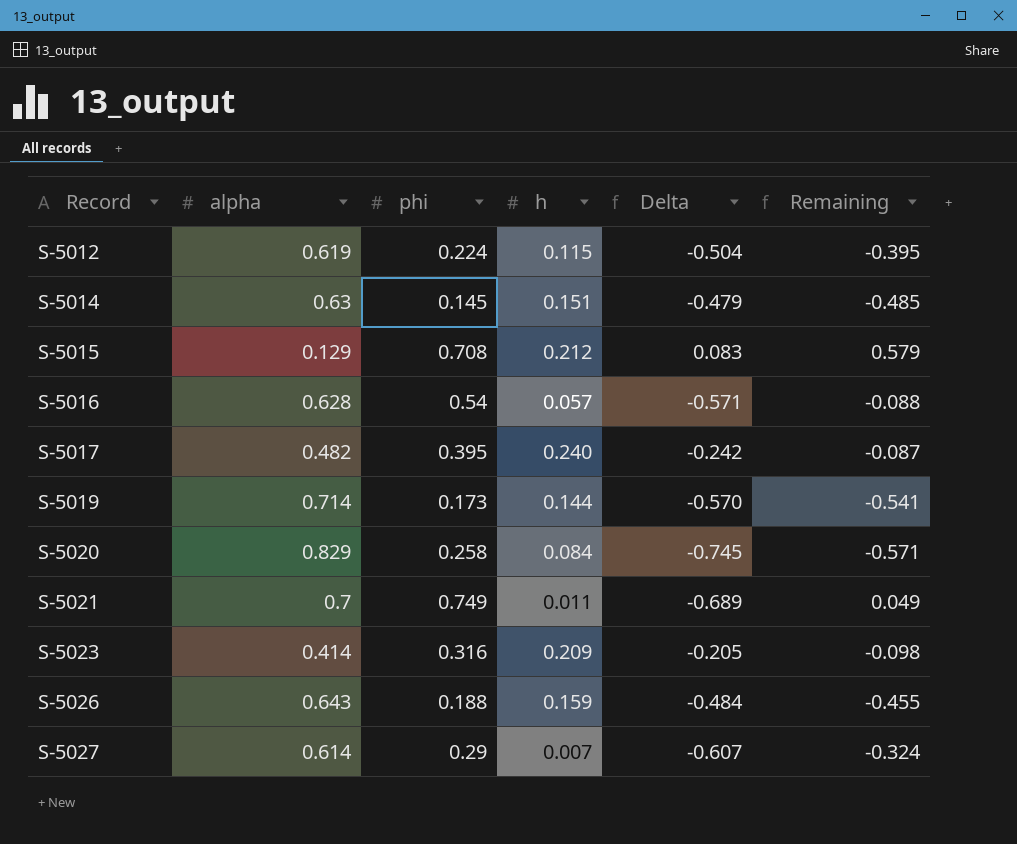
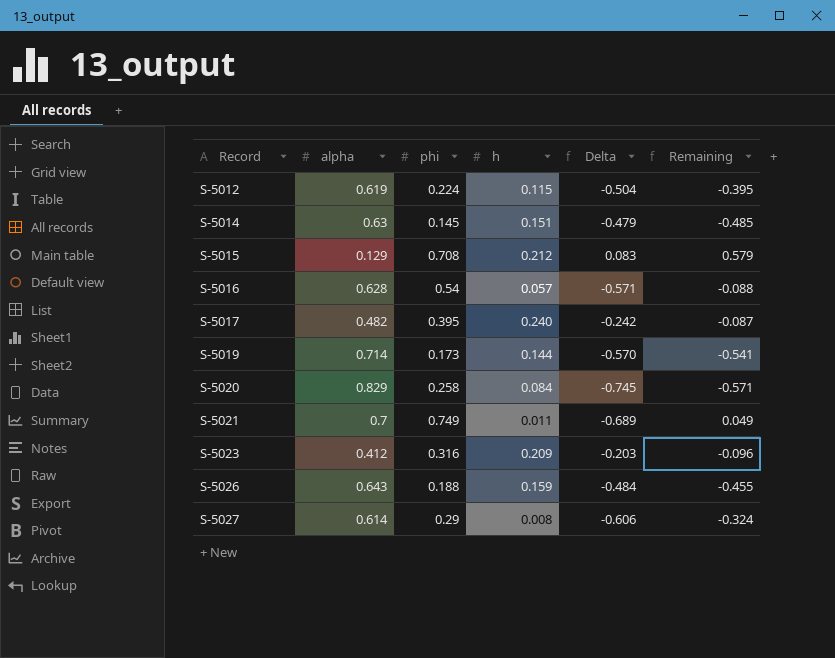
S-5023 | alpha: 0.414 -> 0.412
S-5023 | Delta: -0.205 -> -0.203
S-5023 | Remaining: -0.098 -> -0.096
S-5027 | h: 0.007 -> 0.008
S-5027 | Delta: -0.607 -> -0.606

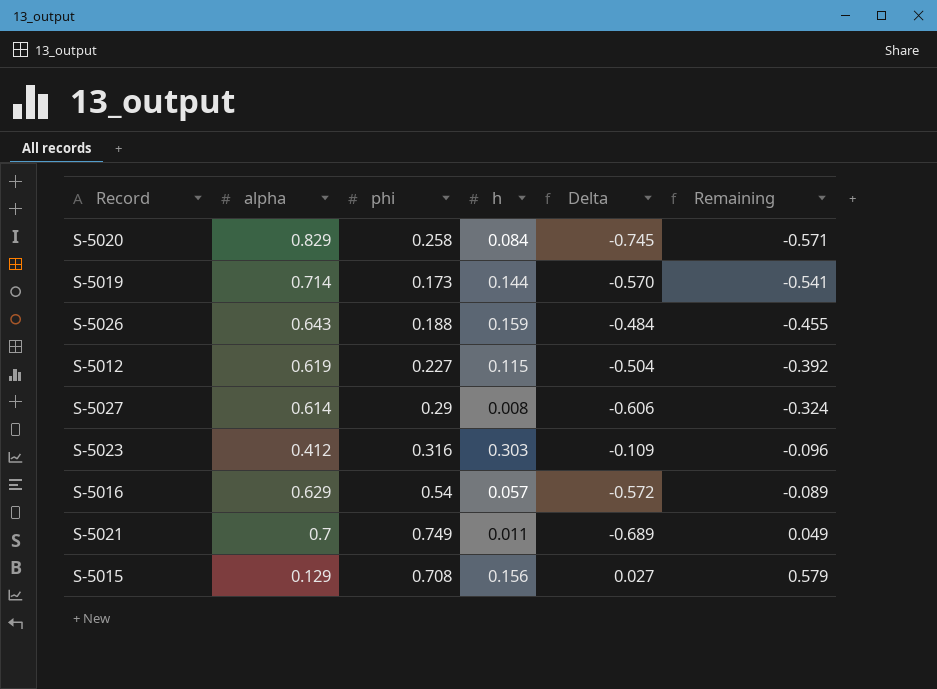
row order: Record ascending -> Remaining ascending
row S-5014: 0.63 | 0.145 | 0.151 | -0.479 | -0.485 -> none
row S-5017: 0.482 | 0.395 | 0.240 | -0.242 | -0.087 -> none
S-5012 | phi: 0.224 -> 0.227
S-5012 | Remaining: -0.395 -> -0.392
S-5023 | h: 0.209 -> 0.303
S-5023 | Delta: -0.203 -> -0.109
S-5016 | alpha: 0.628 -> 0.629
S-5016 | Delta: -0.571 -> -0.572
S-5016 | Remaining: -0.088 -> -0.089
S-5015 | h: 0.212 -> 0.156
S-5015 | Delta: 0.083 -> 0.027

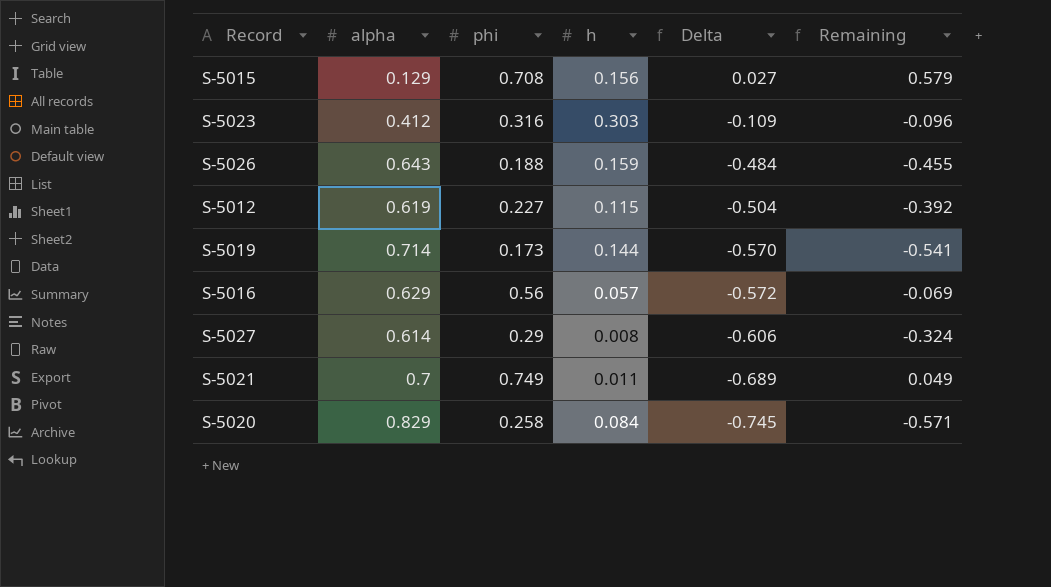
row order: Remaining ascending -> Delta descending
S-5016 | phi: 0.54 -> 0.56
S-5016 | Remaining: -0.089 -> -0.069

